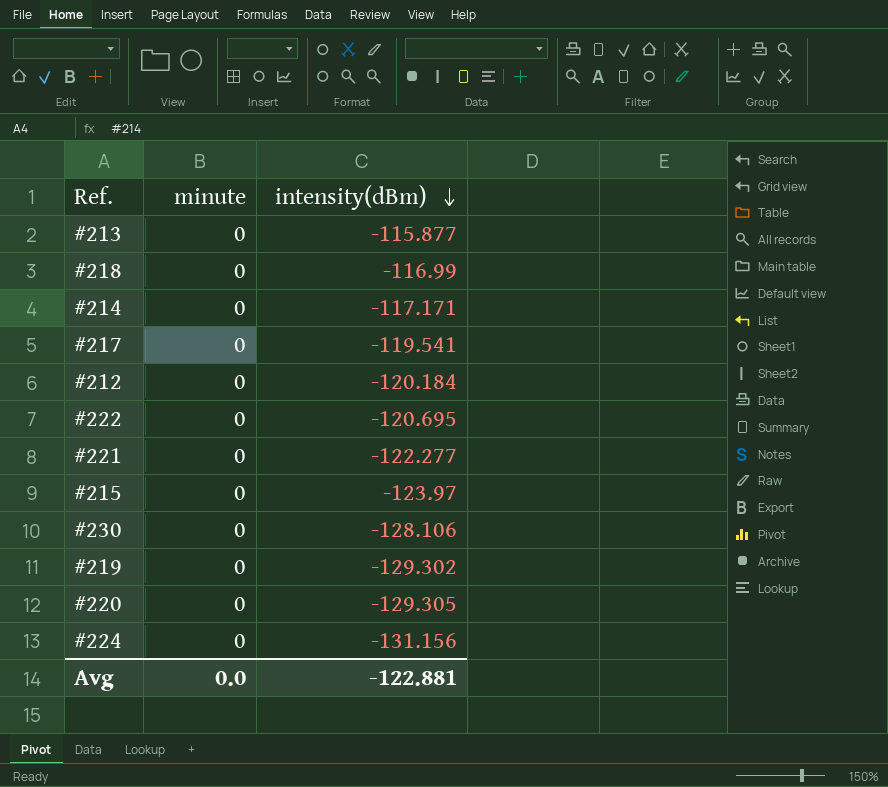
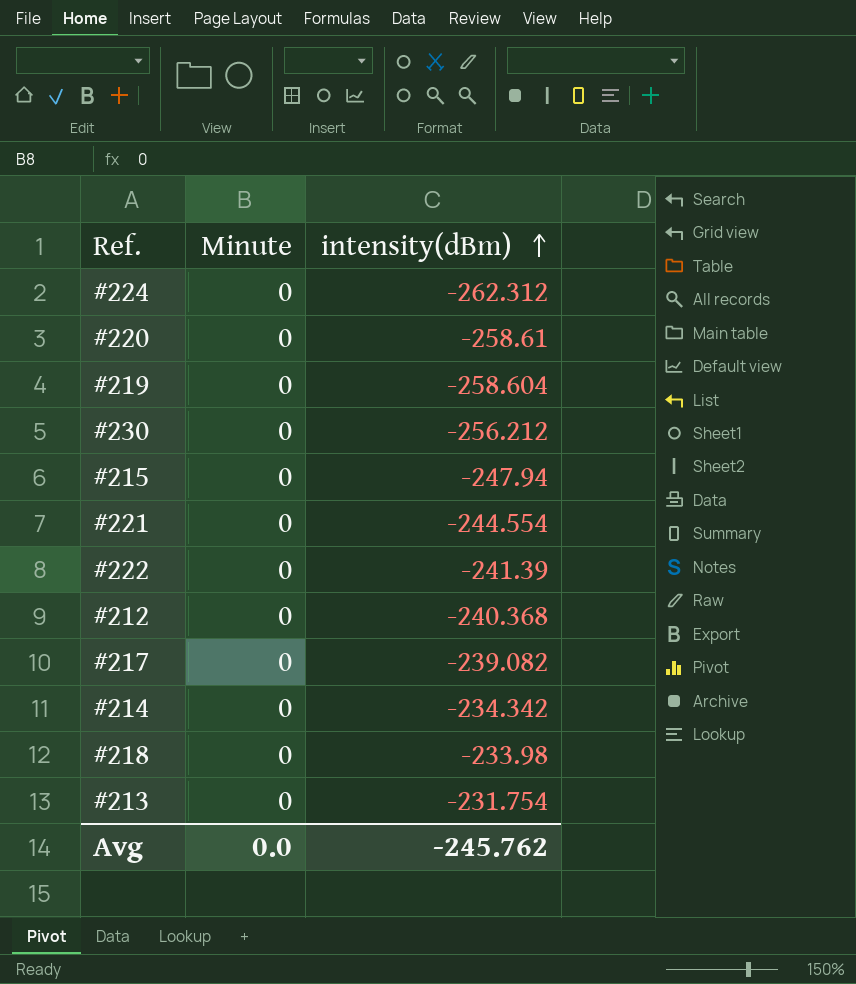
row order: intensity(dBm) descending -> intensity(dBm) ascending
column name: minute -> Minute
#224 | intensity(dBm): -131.156 -> -262.312
#220 | intensity(dBm): -129.305 -> -258.61
#219 | intensity(dBm): -129.302 -> -258.604
#230 | intensity(dBm): -128.106 -> -256.212
#215 | intensity(dBm): -123.97 -> -247.94
#221 | intensity(dBm): -122.277 -> -244.554
#222 | intensity(dBm): -120.695 -> -241.39
#212 | intensity(dBm): -120.184 -> -240.368
#217 | intensity(dBm): -119.541 -> -239.082
#214 | intensity(dBm): -117.171 -> -234.342
#218 | intensity(dBm): -116.99 -> -233.98
#213 | intensity(dBm): -115.877 -> -231.754
Avg | intensity(dBm): -122.881 -> -245.762

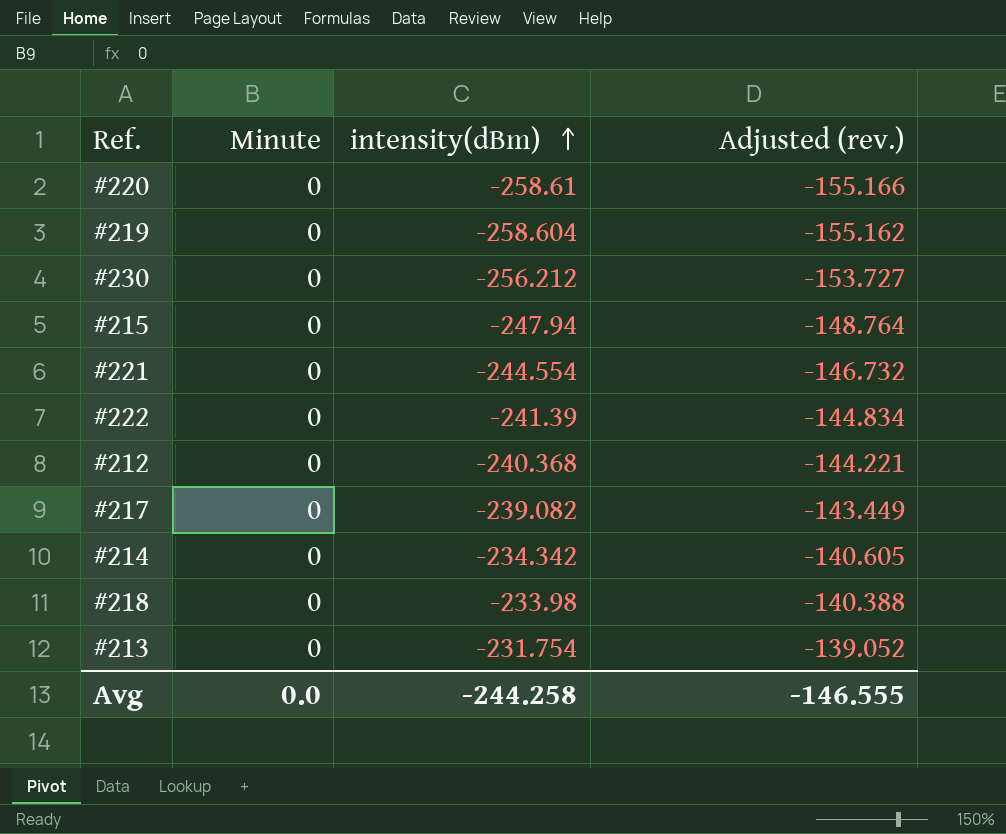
column Adjusted (rev.) | formula: none -> [intensity(dBm)] * 0.6
row #224: 0 | -262.312 -> none
Avg | intensity(dBm): -245.762 -> -244.258

